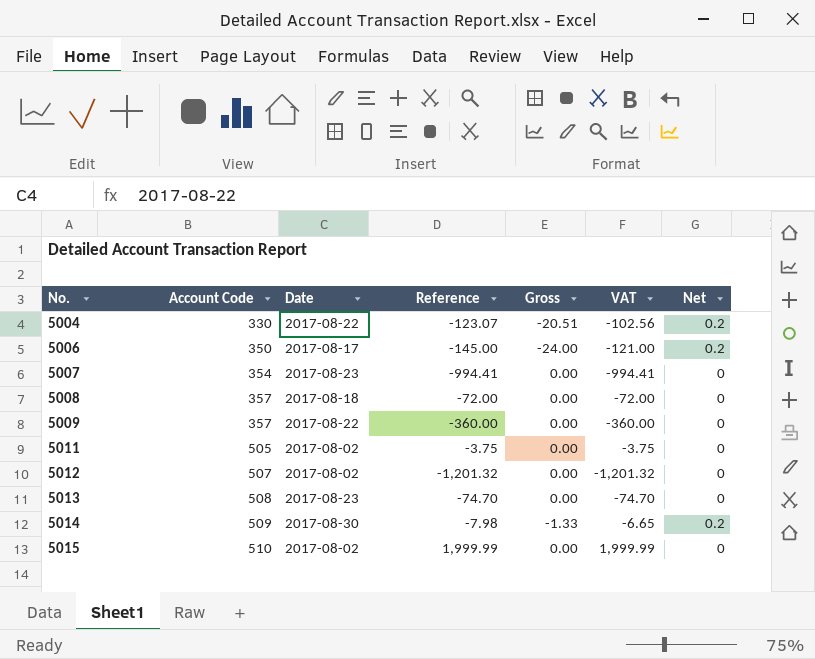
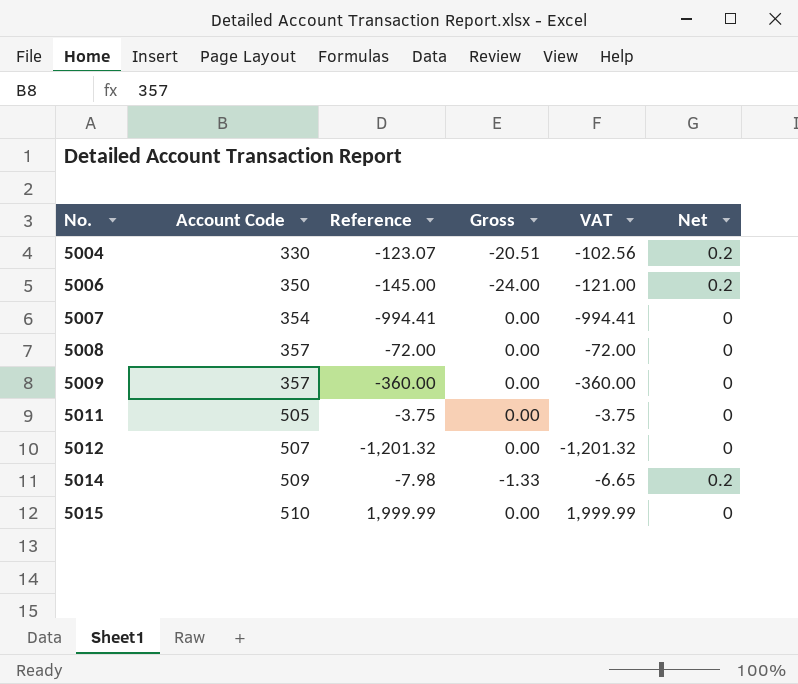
column Date | position: 3 -> none
row 5013: 508 | 2017-08-23 | -74.70 | 0.00 | -74.70 | 0 -> none

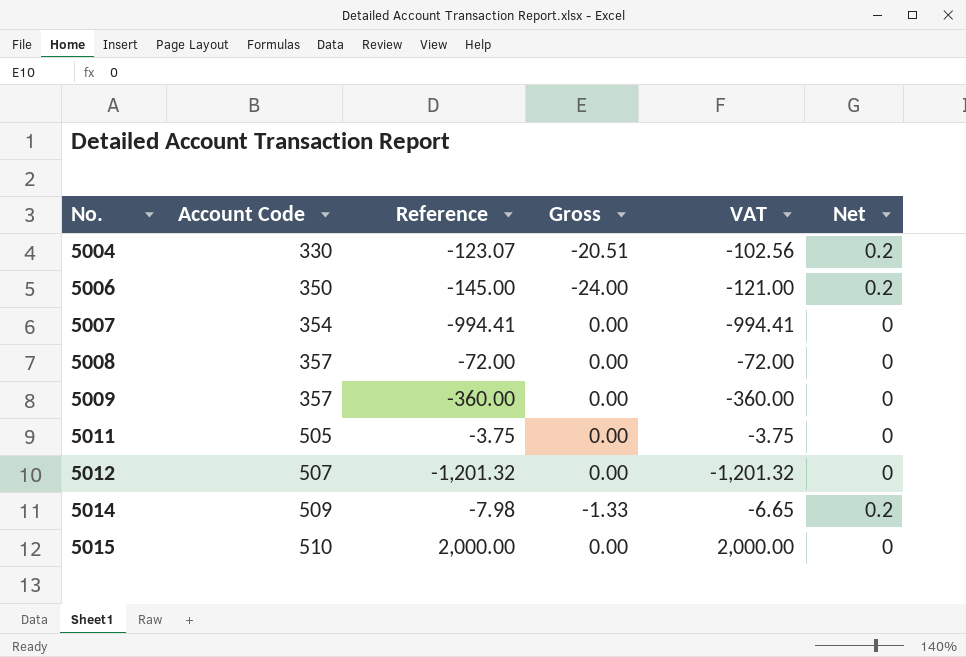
5015 | Reference: 1,999.99 -> 2,000.00
5015 | VAT: 1,999.99 -> 2,000.00

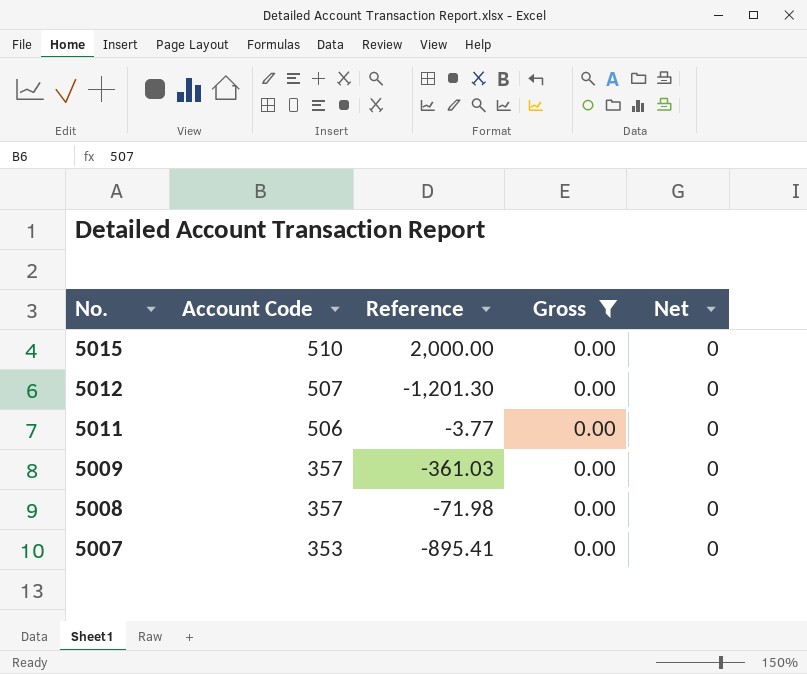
filter: none -> Gross = 0.00
row order: No. ascending -> No. descending
column VAT | formula: [Reference] - [Gross] -> none
5012 | Reference: -1,201.32 -> -1,201.30
5011 | Account Code: 505 -> 506
5011 | Reference: -3.75 -> -3.77
5009 | Reference: -360.00 -> -361.03
5008 | Reference: -72.00 -> -71.98
5007 | Account Code: 354 -> 353
5007 | Reference: -994.41 -> -895.41

